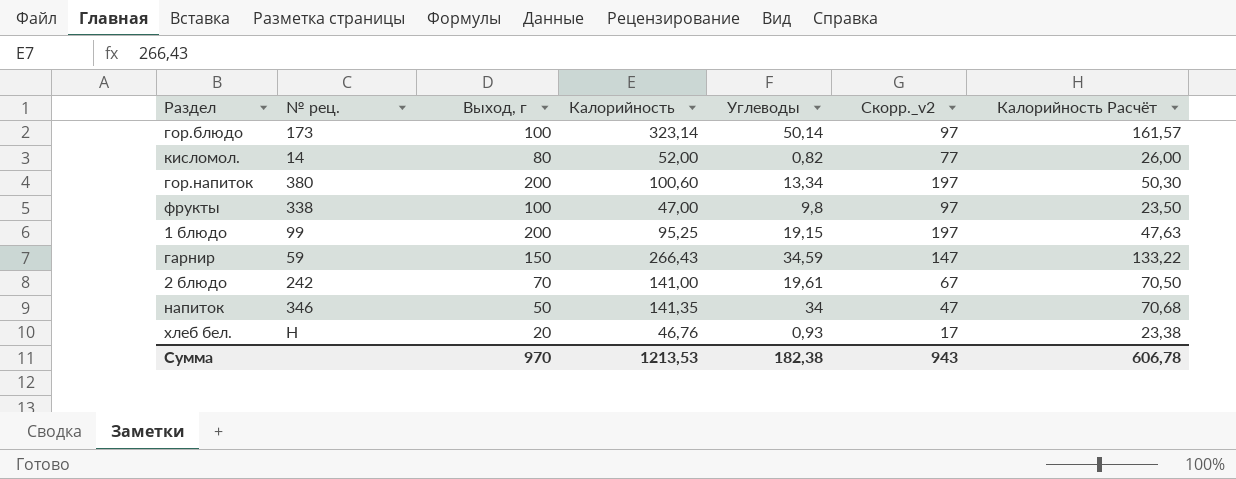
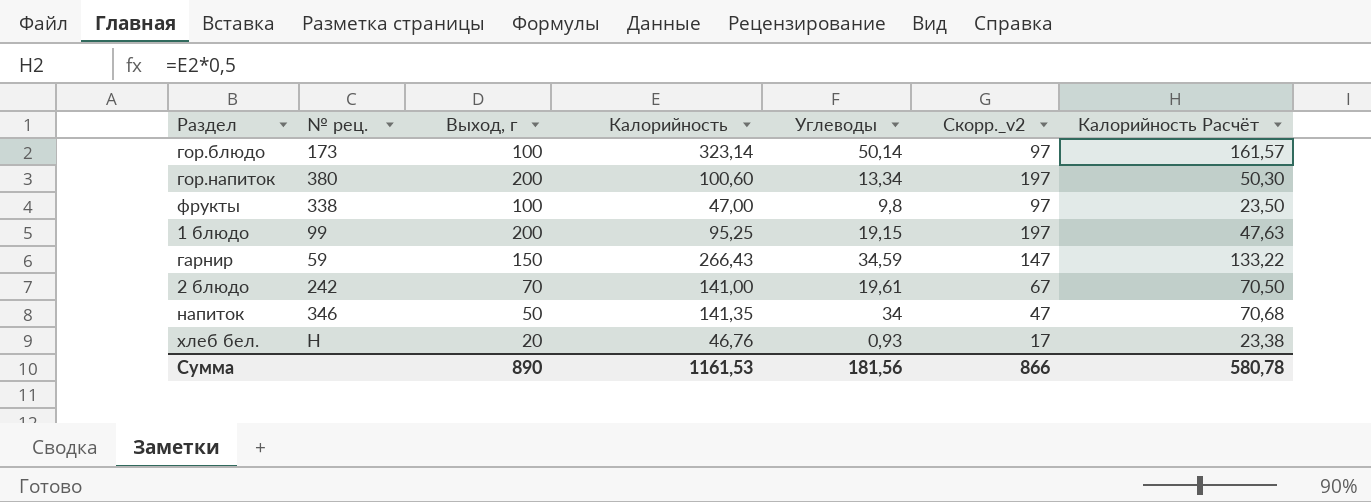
row кисломол.: 14 | 80 | 52,00 | 0,82 | 77 | 26,00 -> none
Сумма | Выход, г: 970 -> 890
Сумма | Калорийность: 1213,53 -> 1161,53
Сумма | Углеводы: 182,38 -> 181,56
Сумма | Скорр._v2: 943 -> 866
Сумма | Калорийность Расчёт: 606,78 -> 580,78

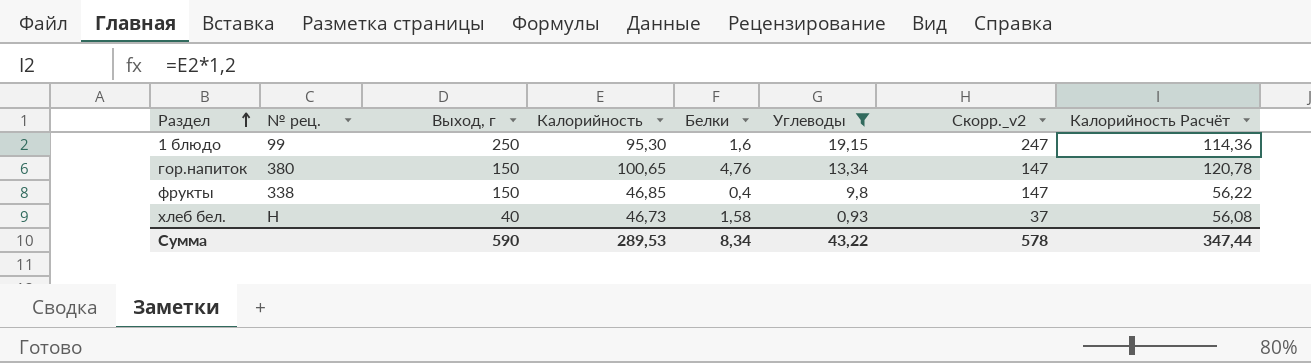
filter: none -> Углеводы <= 19,15
row order: none -> Раздел ascending
column Белки | position: none -> 5
column Калорийность Расчёт | formula: [Калорийность] * 0,5 -> [Калорийность] * 1,2
1 блюдо | Выход, г: 200 -> 250
1 блюдо | Калорийность: 95,25 -> 95,30
1 блюдо | Скорр._v2: 197 -> 247
гор.напиток | Выход, г: 200 -> 150
гор.напиток | Калорийность: 100,60 -> 100,65
гор.напиток | Скорр._v2: 197 -> 147
фрукты | Выход, г: 100 -> 150
фрукты | Калорийность: 47,00 -> 46,85
фрукты | Скорр._v2: 97 -> 147
хлеб бел. | Выход, г: 20 -> 40
хлеб бел. | Калорийность: 46,76 -> 46,73
хлеб бел. | Скорр._v2: 17 -> 37
Сумма | Выход, г: 890 -> 590
Сумма | Калорийность: 1161,53 -> 289,53
Сумма | Углеводы: 181,56 -> 43,22
Сумма | Скорр._v2: 866 -> 578
Сумма | Калорийность Расчёт: 580,78 -> 347,44

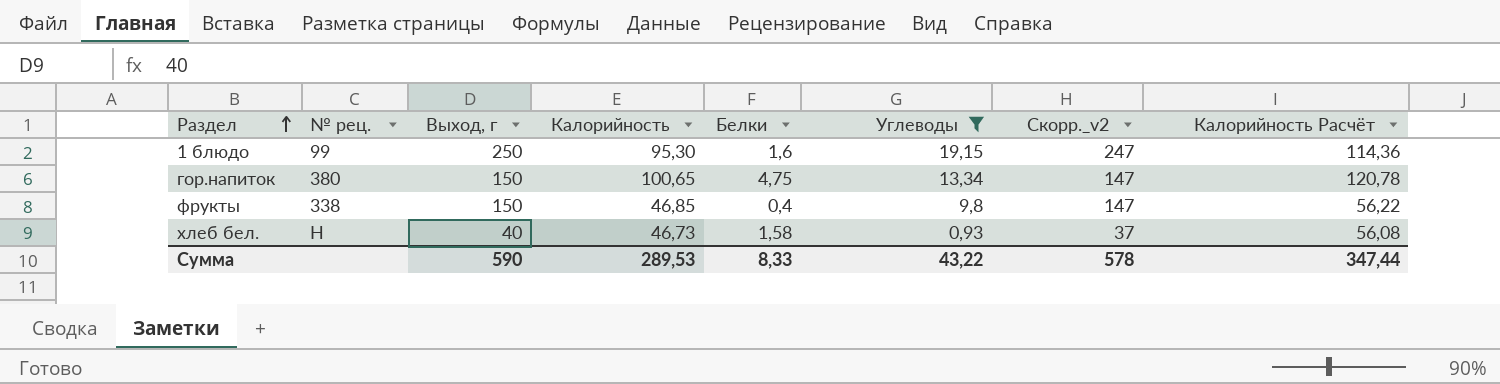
гор.напиток | Белки: 4,76 -> 4,75
Сумма | Белки: 8,34 -> 8,33

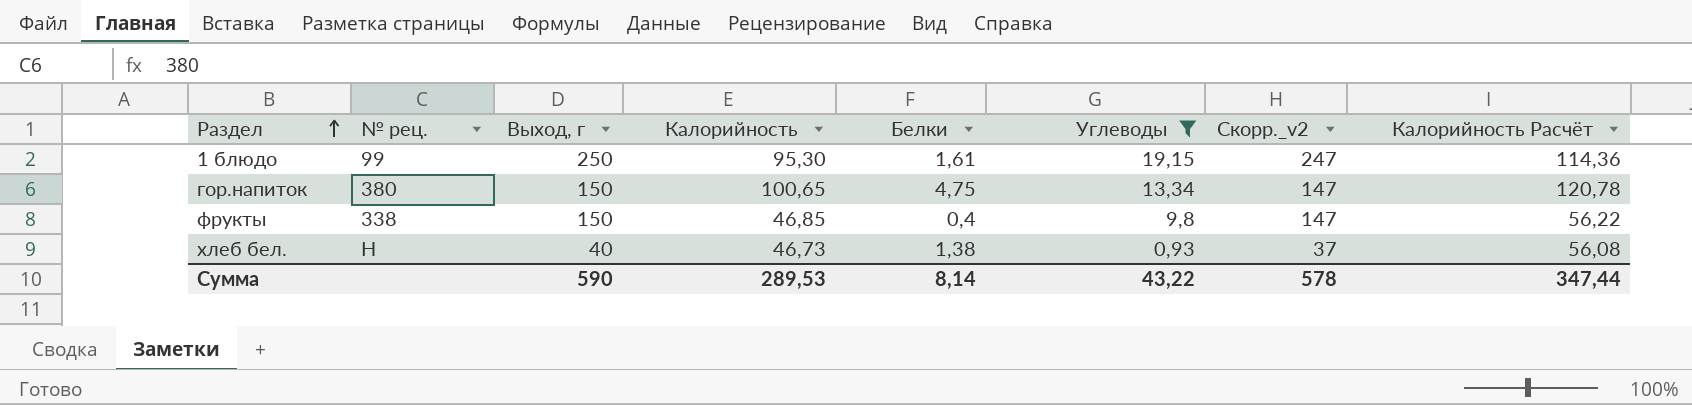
1 блюдо | Белки: 1,6 -> 1,61
хлеб бел. | Белки: 1,58 -> 1,38
Сумма | Белки: 8,33 -> 8,14

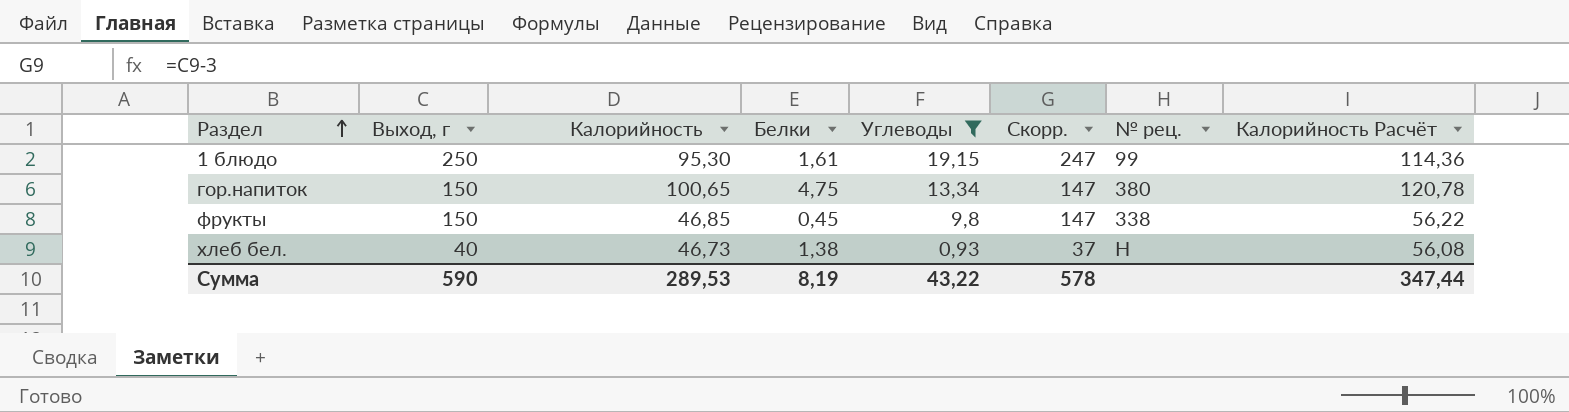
column name: Скорр._v2 -> Скорр.
column № рец. | position: 2 -> 7
фрукты | Белки: 0,4 -> 0,45
Сумма | Белки: 8,14 -> 8,19

